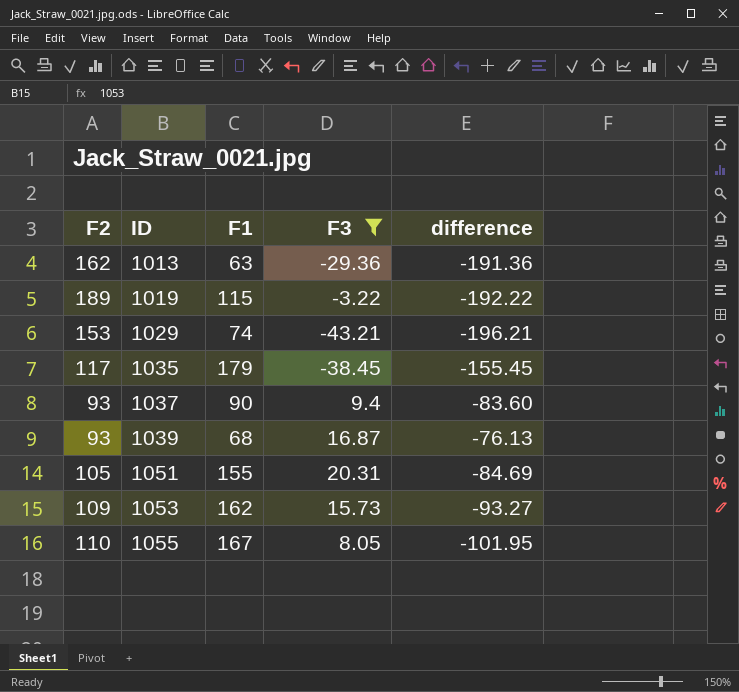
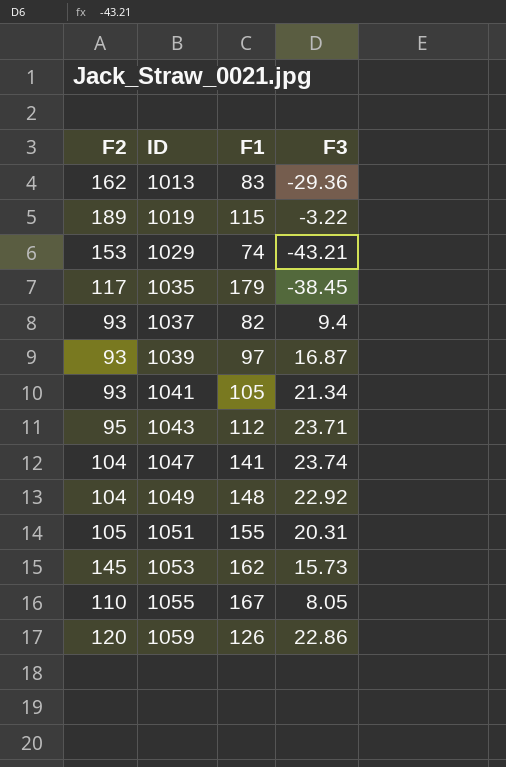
filter: F3 <= 20.31 -> none
column difference | formula: [F3] - [F2] -> none
1013 | F1: 63 -> 83
1037 | F1: 90 -> 82
1039 | F1: 68 -> 97
1053 | F2: 109 -> 145

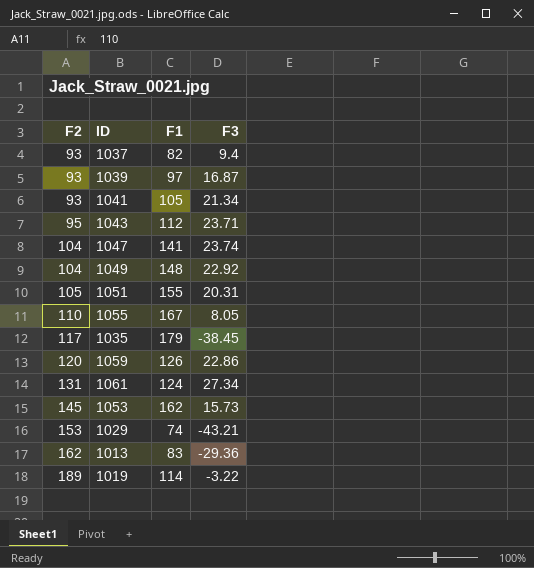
row order: ID ascending -> F2 ascending
row 1061: none -> 131 | 124 | 27.34
1019 | F1: 115 -> 114

